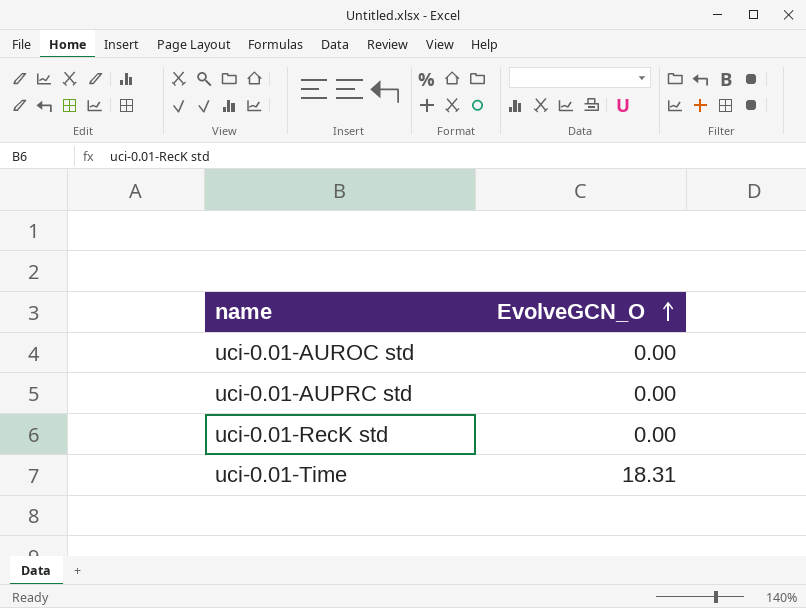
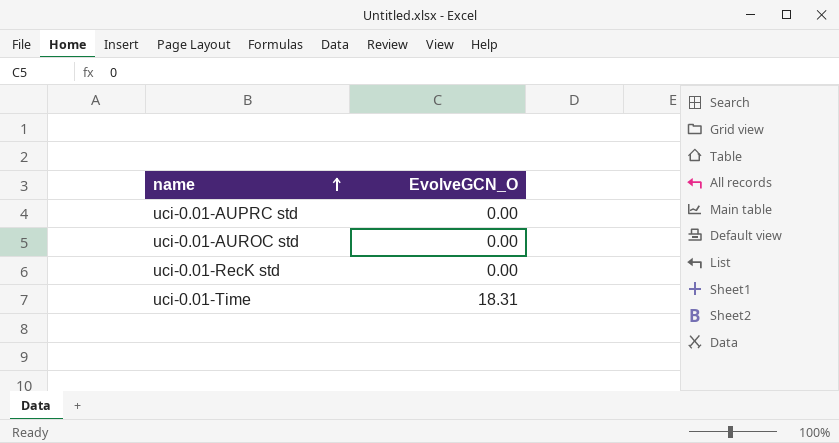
row order: EvolveGCN_O ascending -> name ascending

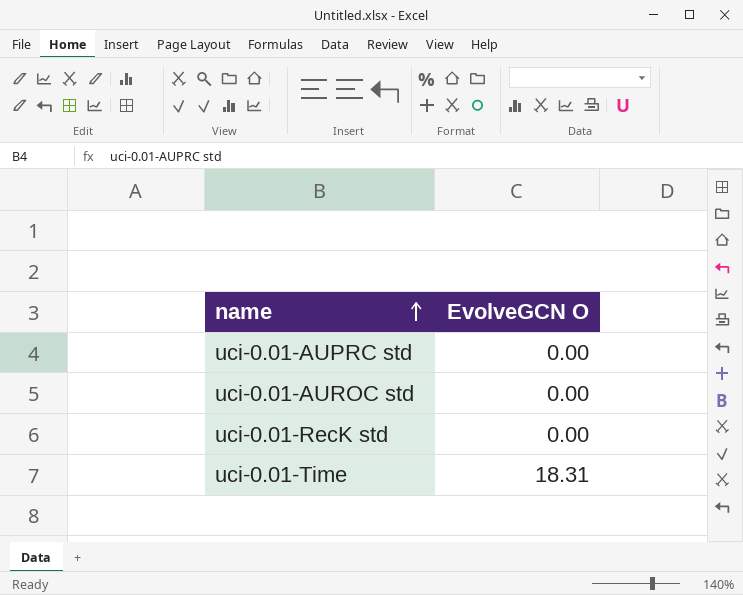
column name: EvolveGCN_O -> EvolveGCN O

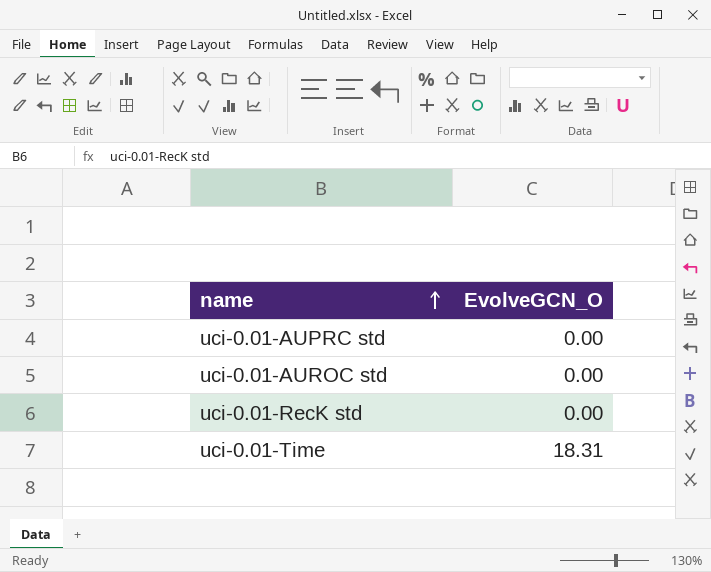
column name: EvolveGCN O -> EvolveGCN_O

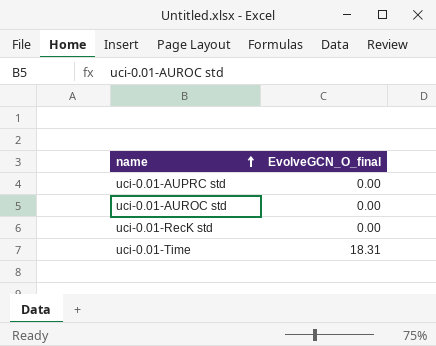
column name: EvolveGCN_O -> EvolveGCN_O_final

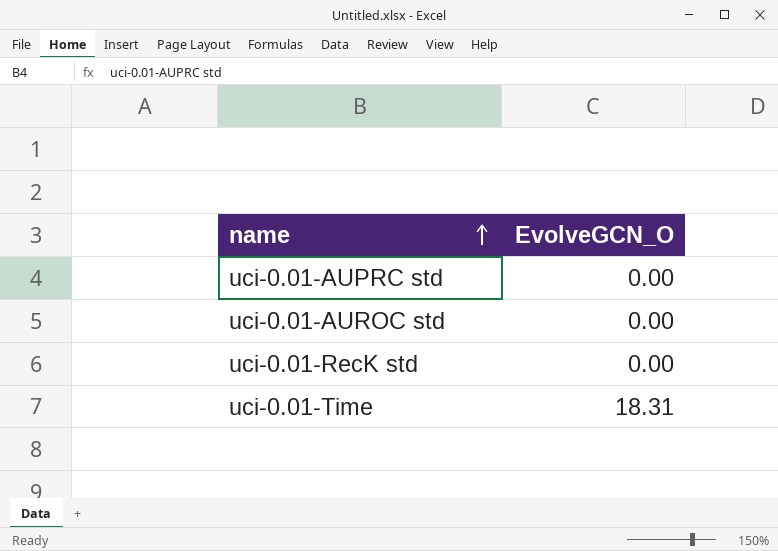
column name: EvolveGCN_O_final -> EvolveGCN_O

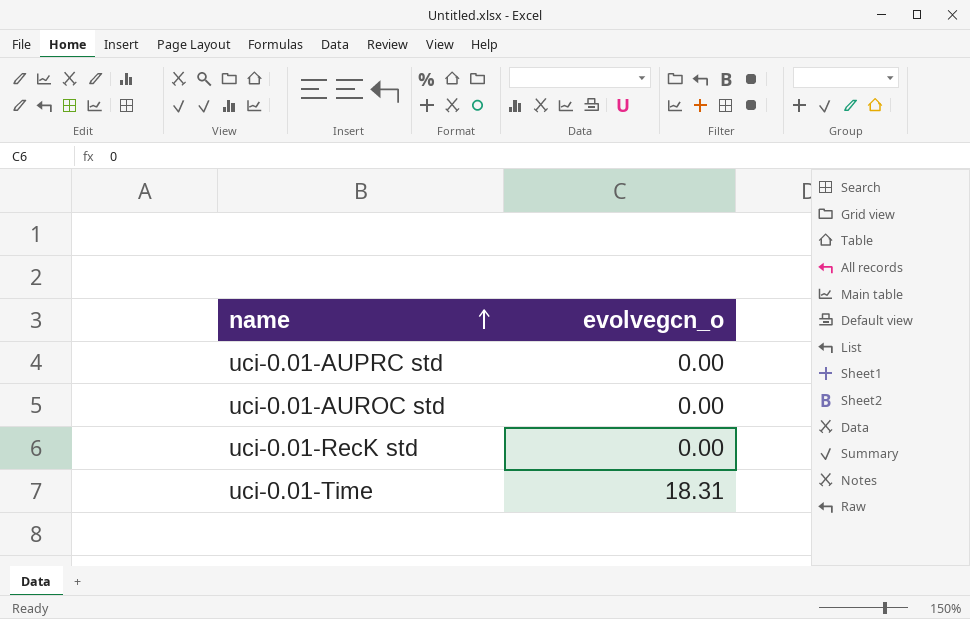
column name: EvolveGCN_O -> evolvegcn_o

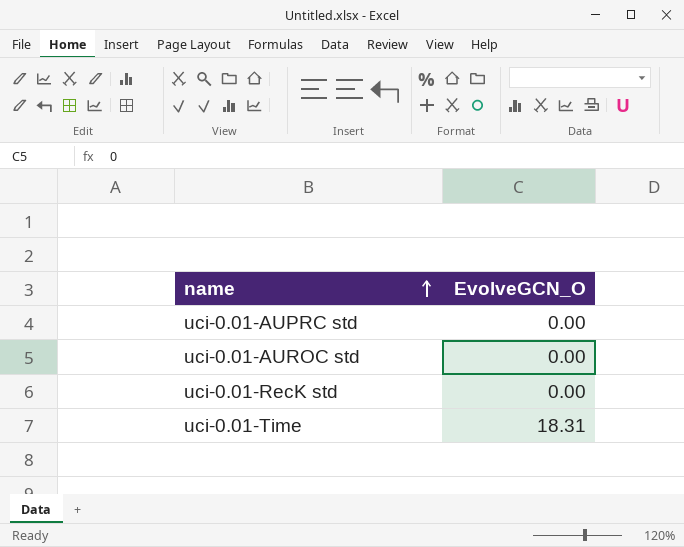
column name: evolvegcn_o -> EvolveGCN_O

